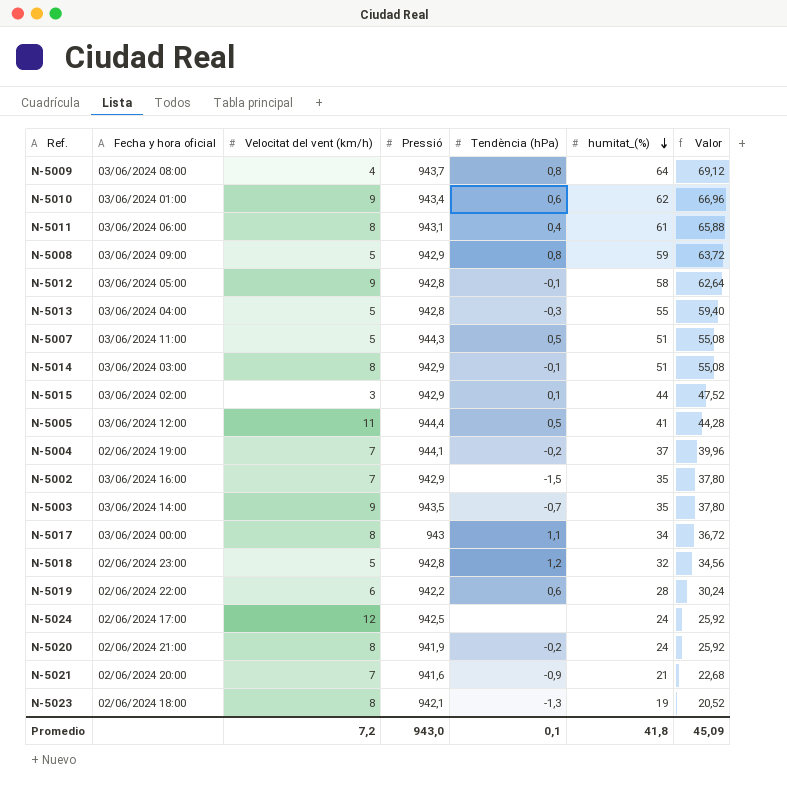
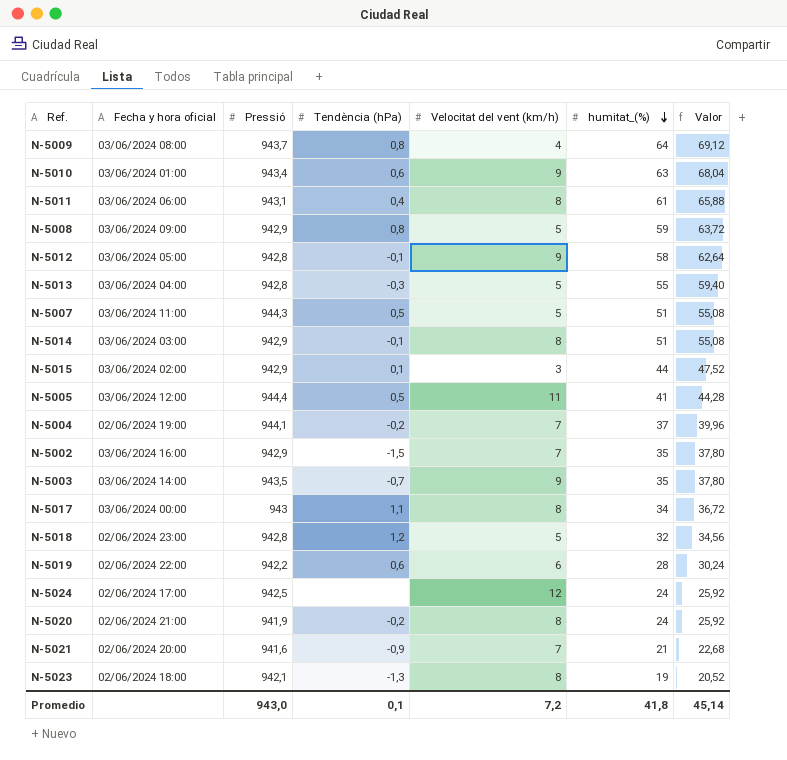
column Velocitat del vent (km/h) | position: 3 -> 5
N-5010 | humitat_(%): 62 -> 63
N-5010 | Valor: 66,96 -> 68,04
Promedio | Valor: 45,09 -> 45,14

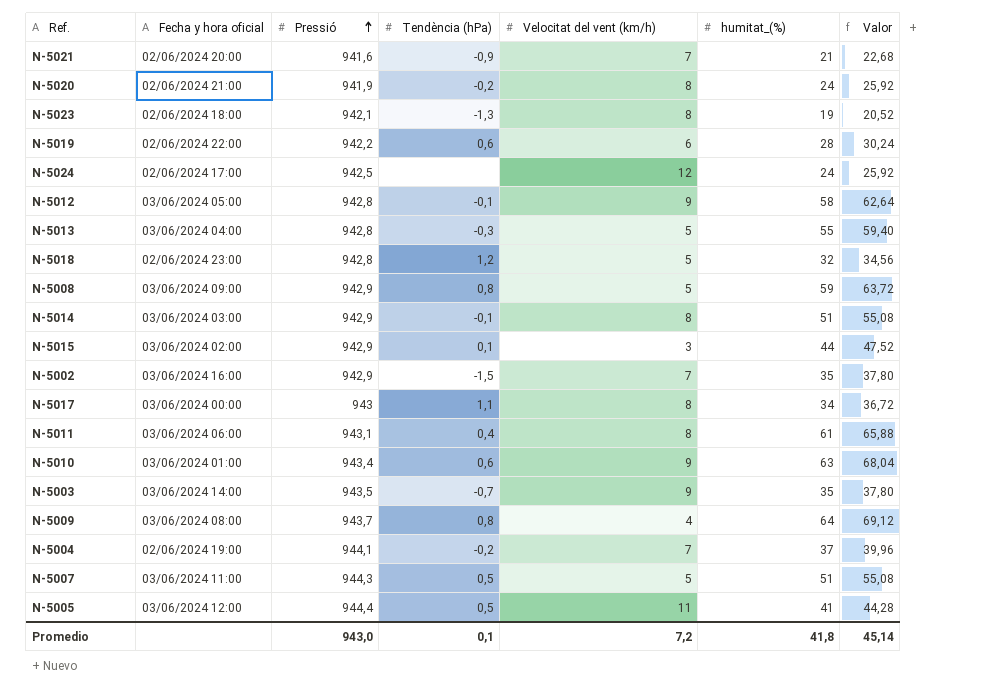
row order: humitat_(%) descending -> Pressió ascending

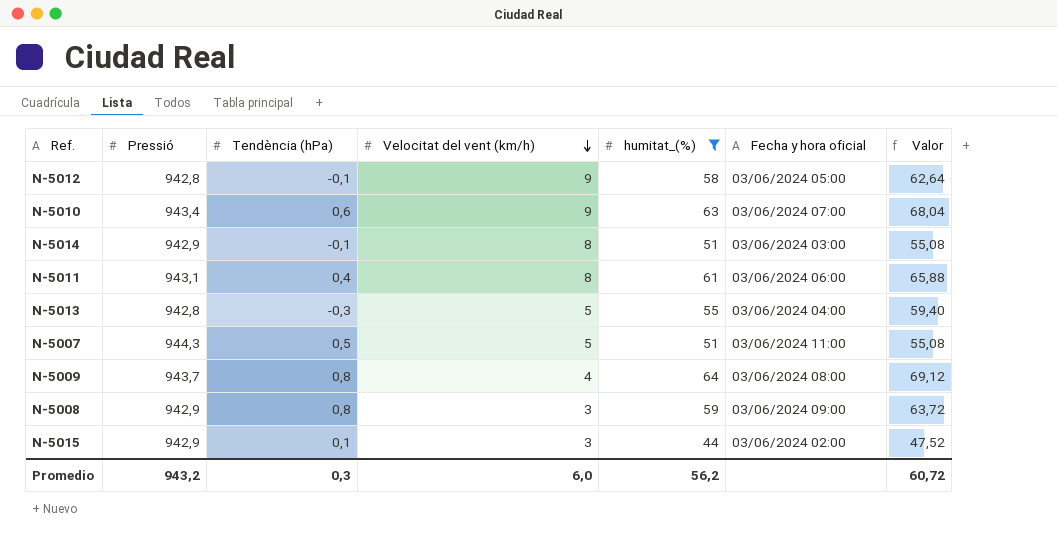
filter: none -> humitat_(%) >= 44
row order: Pressió ascending -> Velocitat del vent (km/h) descending
column Fecha y hora oficial | position: 2 -> 6
N-5010 | Fecha y hora oficial: 03/06/2024 01:00 -> 03/06/2024 07:00
N-5008 | Velocitat del vent (km/h): 5 -> 3
Promedio | Pressió: 943,0 -> 943,2
Promedio | Tendència (hPa): 0,1 -> 0,3
Promedio | Velocitat del vent (km/h): 7,2 -> 6,0
Promedio | humitat_(%): 41,8 -> 56,2
Promedio | Valor: 45,14 -> 60,72

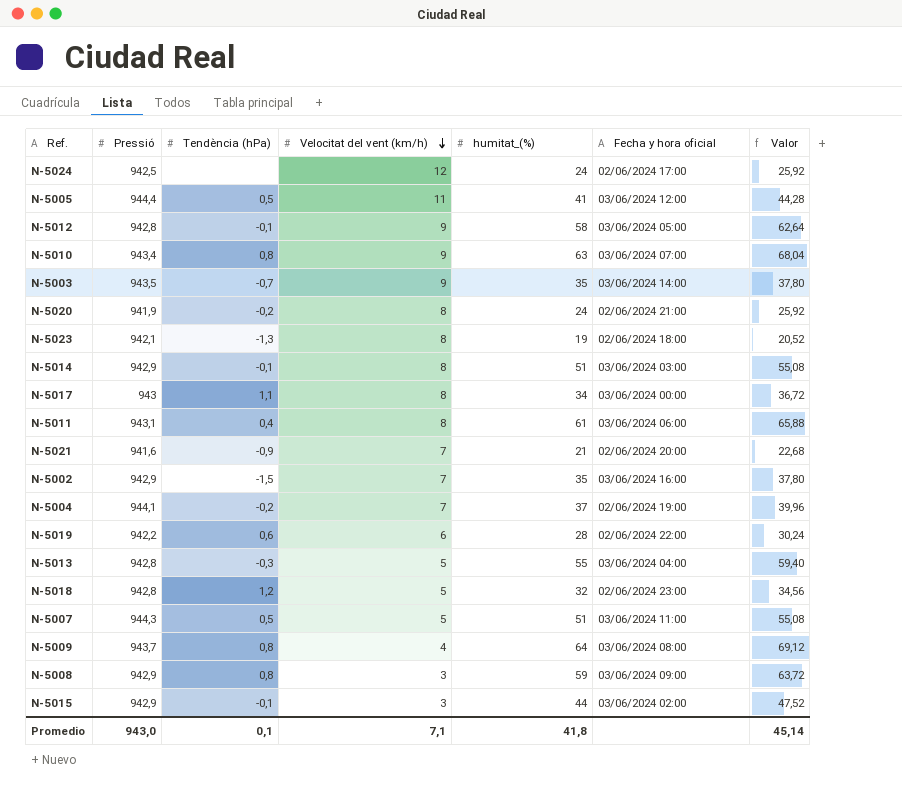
filter: humitat_(%) >= 44 -> none
N-5010 | Tendència (hPa): 0,6 -> 0,8
N-5015 | Tendència (hPa): 0,1 -> -0,1
Promedio | Pressió: 943,2 -> 943,0
Promedio | Tendència (hPa): 0,3 -> 0,1
Promedio | Velocitat del vent (km/h): 6,0 -> 7,1
Promedio | humitat_(%): 56,2 -> 41,8
Promedio | Valor: 60,72 -> 45,14

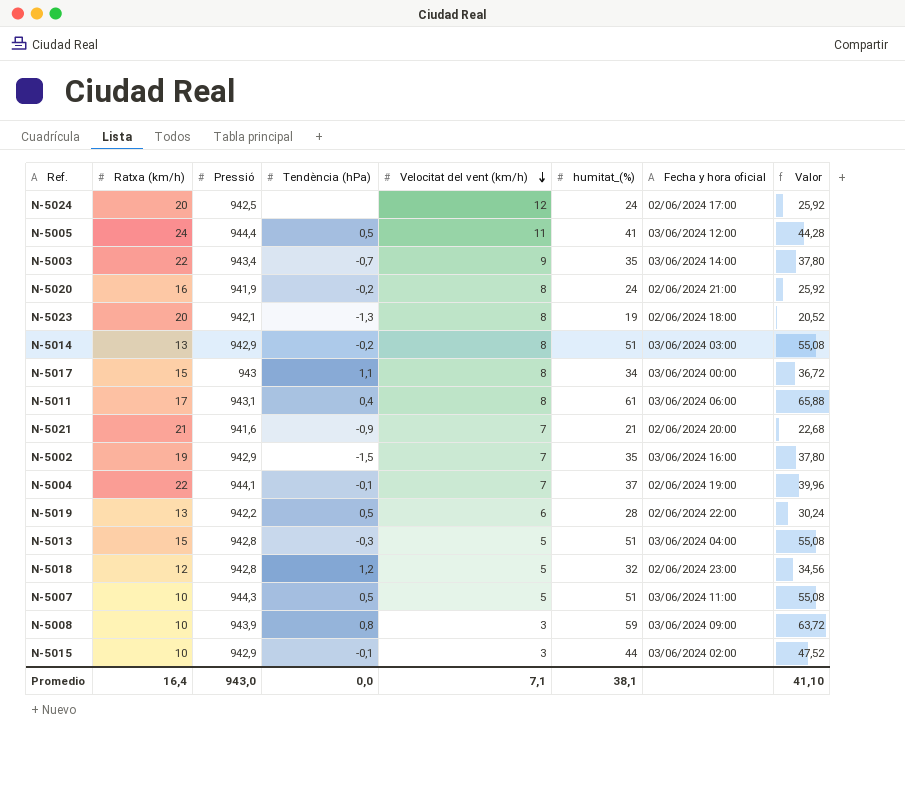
column Ratxa (km/h) | position: none -> 2
row N-5012: 942,8 | -0,1 | 9 | 58 | 03/06/2024 05:00 | 62,64 -> none
row N-5010: 943,4 | 0,8 | 9 | 63 | 03/06/2024 07:00 | 68,04 -> none
row N-5009: 943,7 | 0,8 | 4 | 64 | 03/06/2024 08:00 | 69,12 -> none
N-5003 | Pressió: 943,5 -> 943,4
N-5014 | Tendència (hPa): -0,1 -> -0,2
N-5004 | Tendència (hPa): -0,2 -> -0,1
N-5019 | Tendència (hPa): 0,6 -> 0,5
N-5013 | humitat_(%): 55 -> 51
N-5013 | Valor: 59,40 -> 55,08
N-5008 | Pressió: 942,9 -> 943,9
Promedio | Tendència (hPa): 0,1 -> 0,0
Promedio | humitat_(%): 41,8 -> 38,1
Promedio | Valor: 45,14 -> 41,10

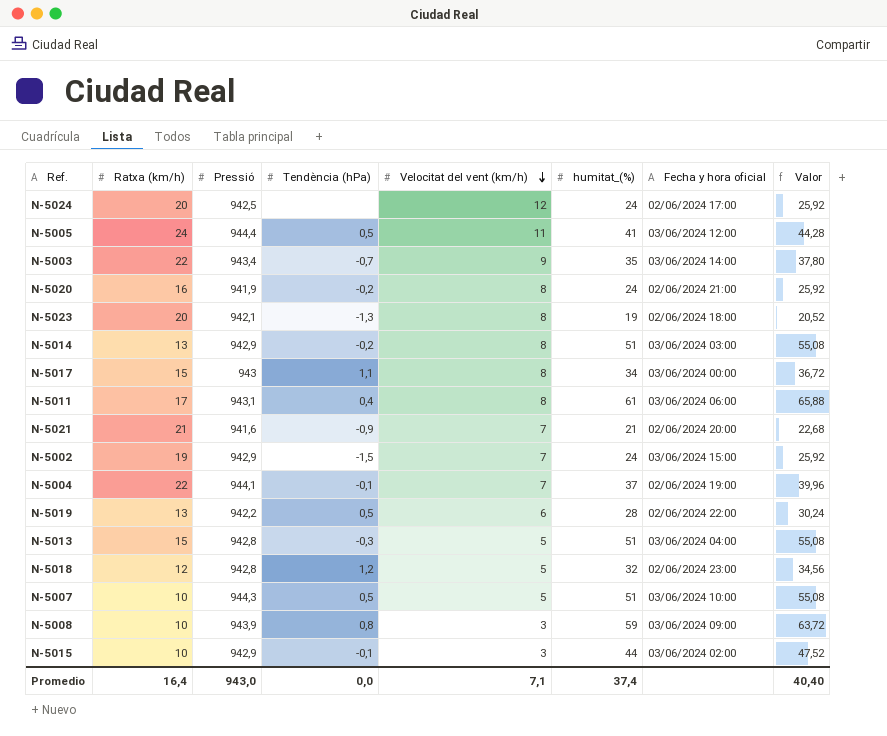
N-5002 | humitat_(%): 35 -> 24
N-5002 | Fecha y hora oficial: 03/06/2024 16:00 -> 03/06/2024 15:00
N-5002 | Valor: 37,80 -> 25,92
N-5007 | Fecha y hora oficial: 03/06/2024 11:00 -> 03/06/2024 10:00
Promedio | humitat_(%): 38,1 -> 37,4
Promedio | Valor: 41,10 -> 40,40

